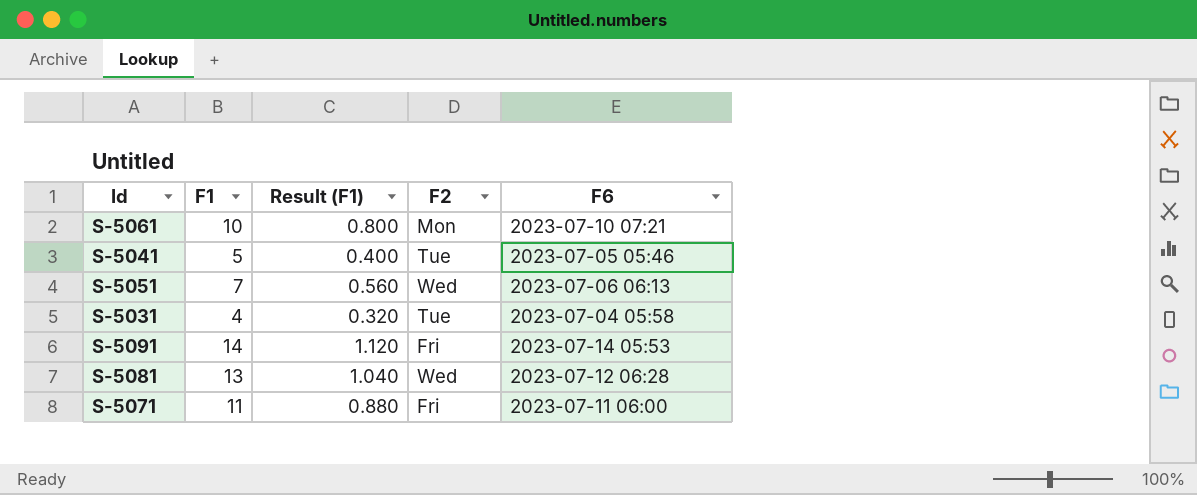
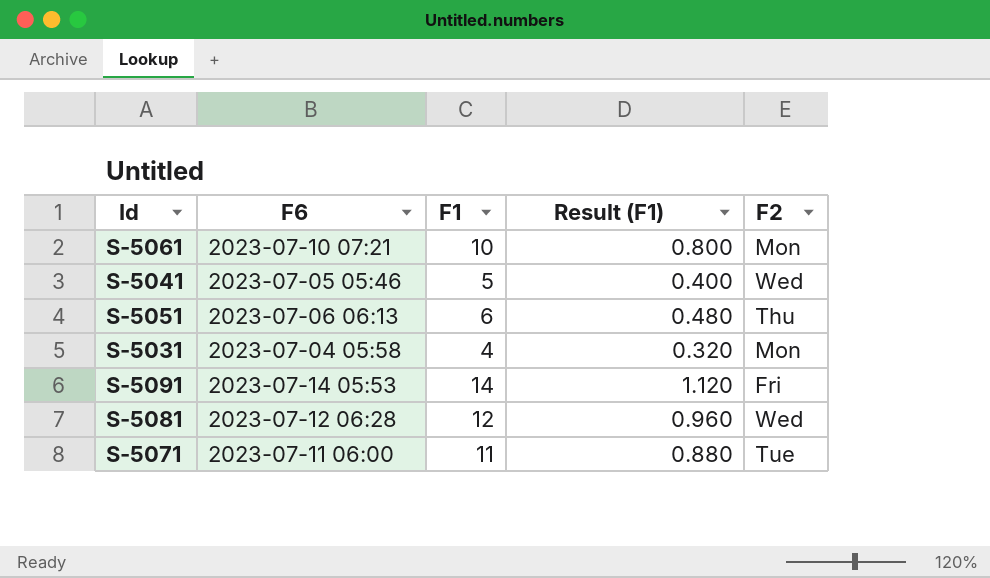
column F6 | position: 5 -> 2
S-5041 | F2: Tue -> Wed
S-5051 | F1: 7 -> 6
S-5051 | Result (F1): 0.560 -> 0.480
S-5051 | F2: Wed -> Thu
S-5031 | F2: Tue -> Mon
S-5081 | F1: 13 -> 12
S-5081 | Result (F1): 1.040 -> 0.960
S-5071 | F2: Fri -> Tue

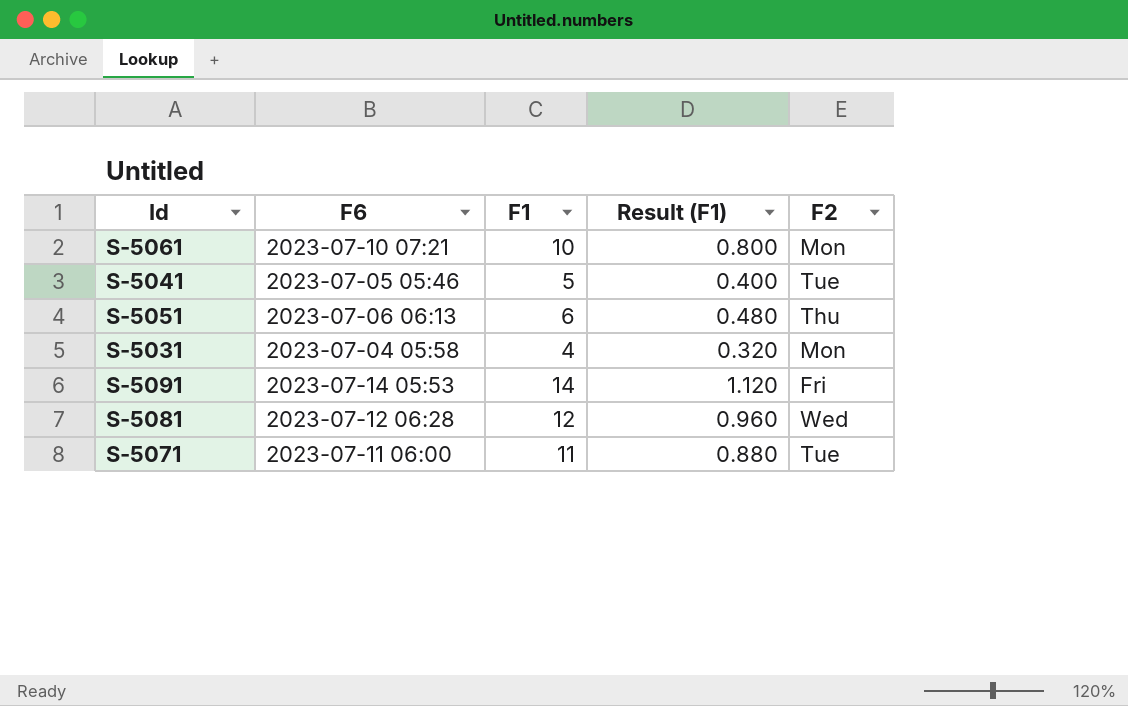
S-5041 | F2: Wed -> Tue

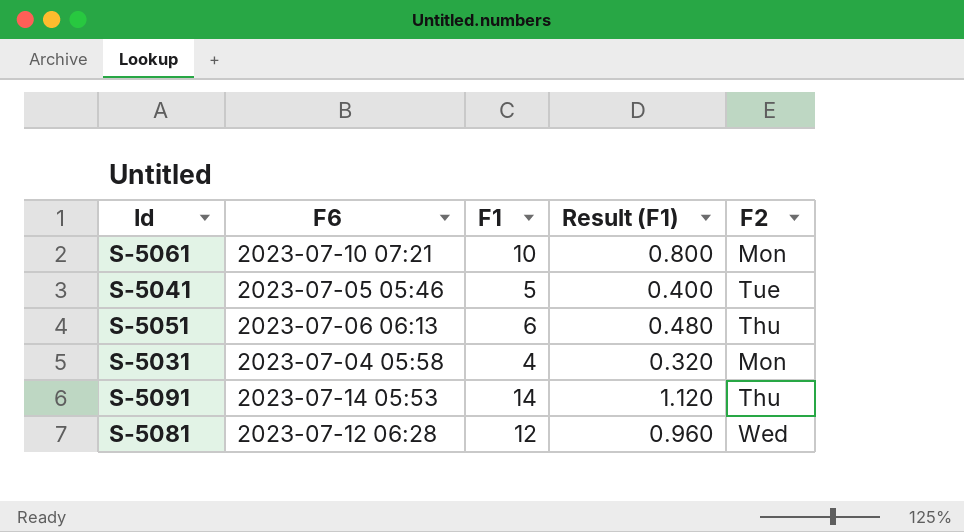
row S-5071: 2023-07-11 06:00 | 11 | 0.880 | Tue -> none
S-5091 | F2: Fri -> Thu

